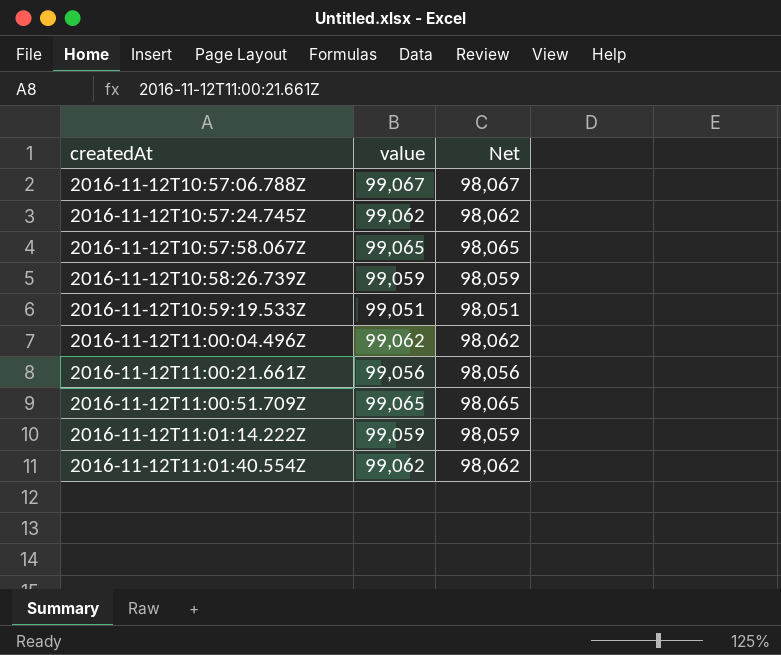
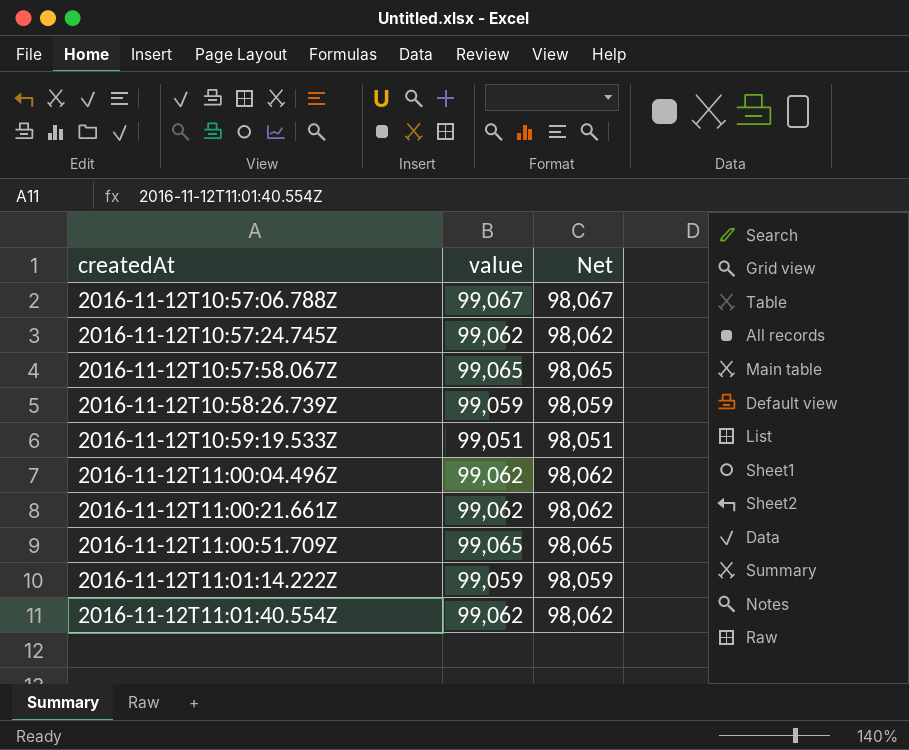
2016-11-12T11:00:21.661Z | value: 99,056 -> 99,062
2016-11-12T11:00:21.661Z | Net: 98,056 -> 98,062

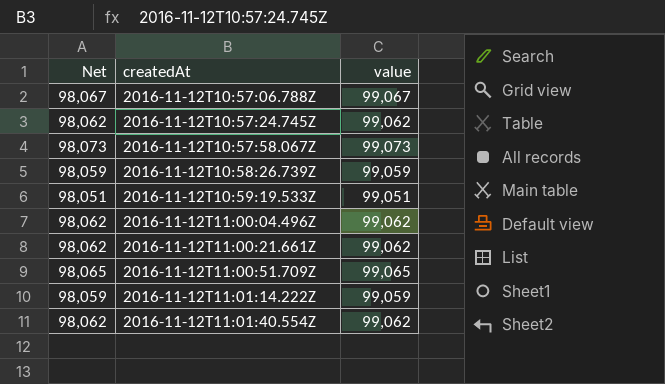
column Net | position: 3 -> 1
2016-11-12T10:57:58.067Z | Net: 98,065 -> 98,073
2016-11-12T10:57:58.067Z | value: 99,065 -> 99,073

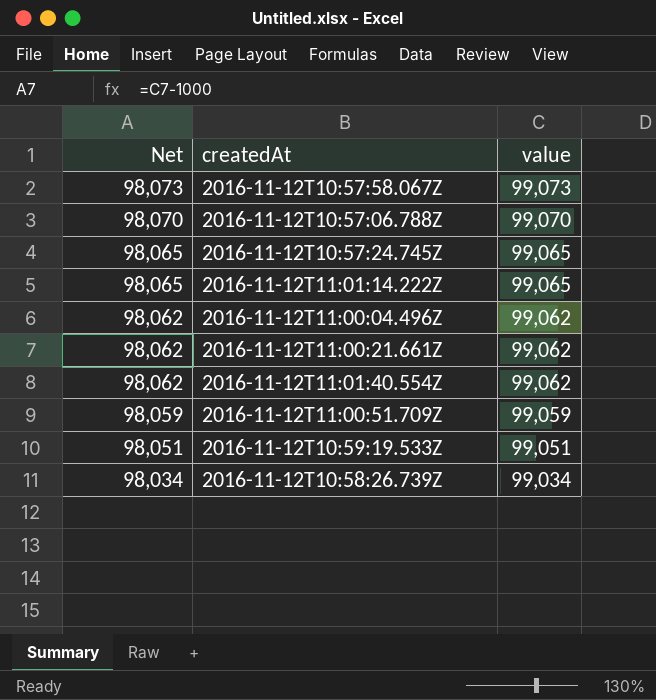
row order: createdAt ascending -> Net descending
2016-11-12T10:57:06.788Z | Net: 98,067 -> 98,070
2016-11-12T10:57:06.788Z | value: 99,067 -> 99,070
2016-11-12T10:57:24.745Z | Net: 98,062 -> 98,065
2016-11-12T10:57:24.745Z | value: 99,062 -> 99,065
2016-11-12T11:01:14.222Z | Net: 98,059 -> 98,065
2016-11-12T11:01:14.222Z | value: 99,059 -> 99,065
2016-11-12T11:00:51.709Z | Net: 98,065 -> 98,059
2016-11-12T11:00:51.709Z | value: 99,065 -> 99,059
2016-11-12T10:58:26.739Z | Net: 98,059 -> 98,034
2016-11-12T10:58:26.739Z | value: 99,059 -> 99,034

